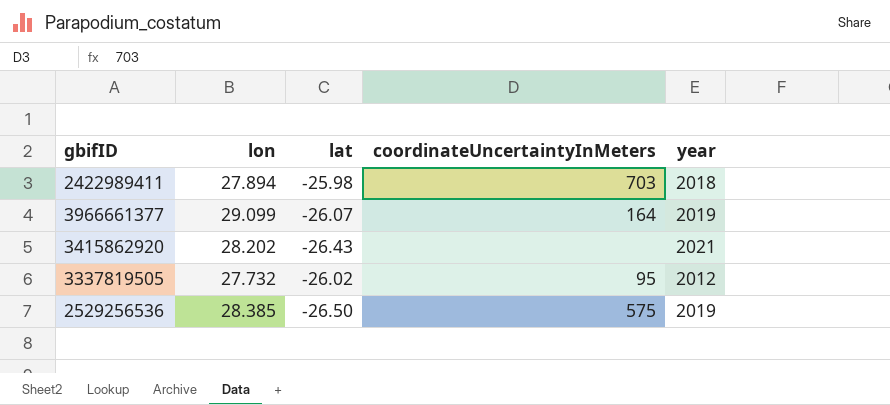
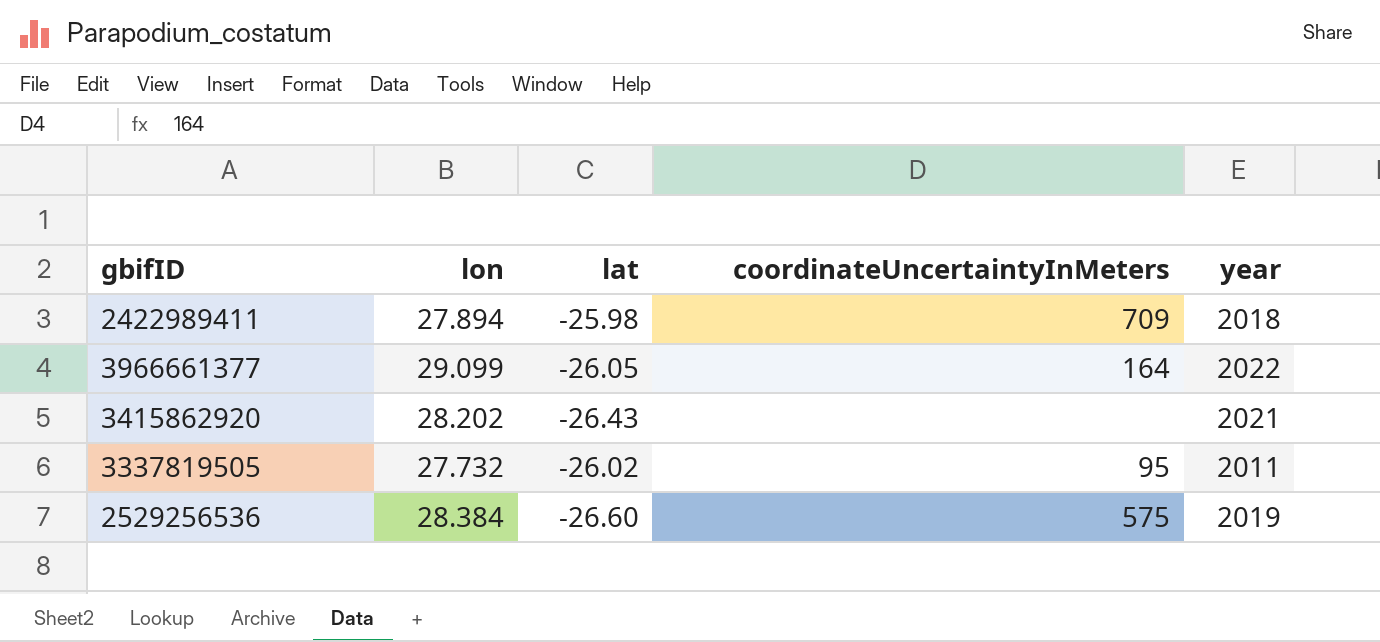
2422989411 | coordinateUncertaintyInMeters: 703 -> 709
3966661377 | lat: -26.07 -> -26.05
3966661377 | year: 2019 -> 2022
3337819505 | year: 2012 -> 2011
2529256536 | lon: 28.385 -> 28.384
2529256536 | lat: -26.50 -> -26.60

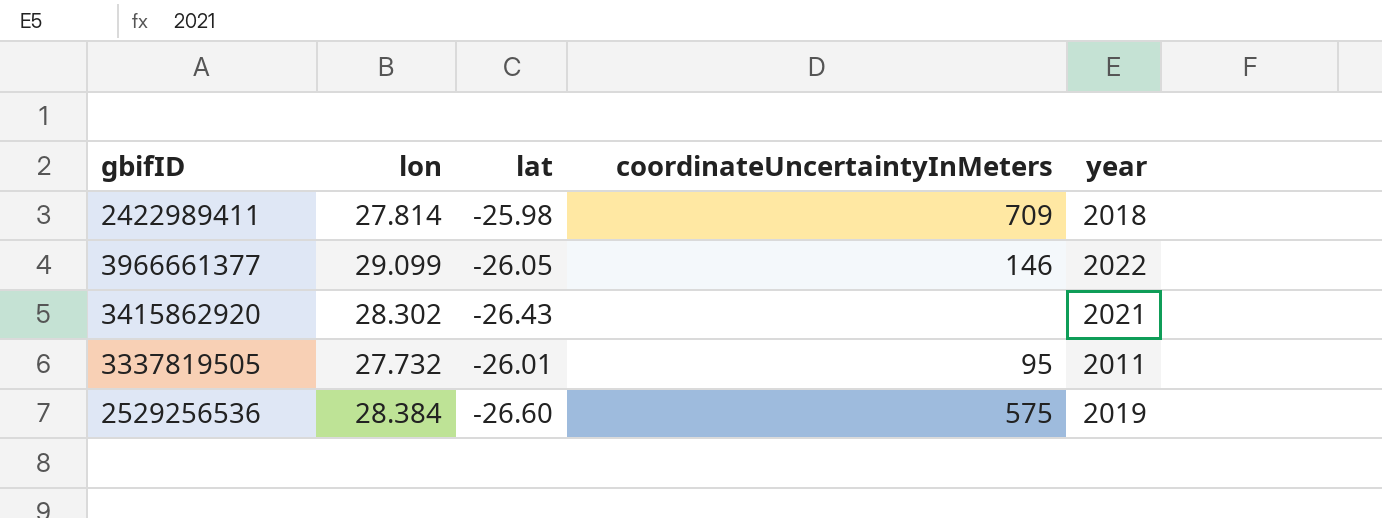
2422989411 | lon: 27.894 -> 27.814
3966661377 | coordinateUncertaintyInMeters: 164 -> 146
3415862920 | lon: 28.202 -> 28.302
3337819505 | lat: -26.02 -> -26.01

